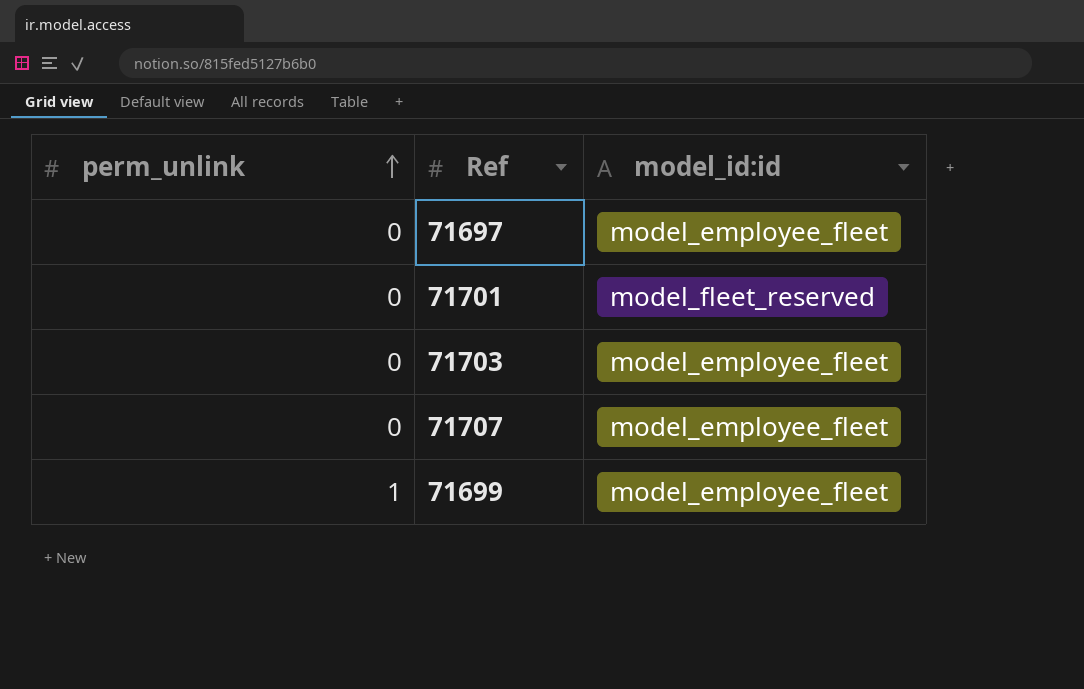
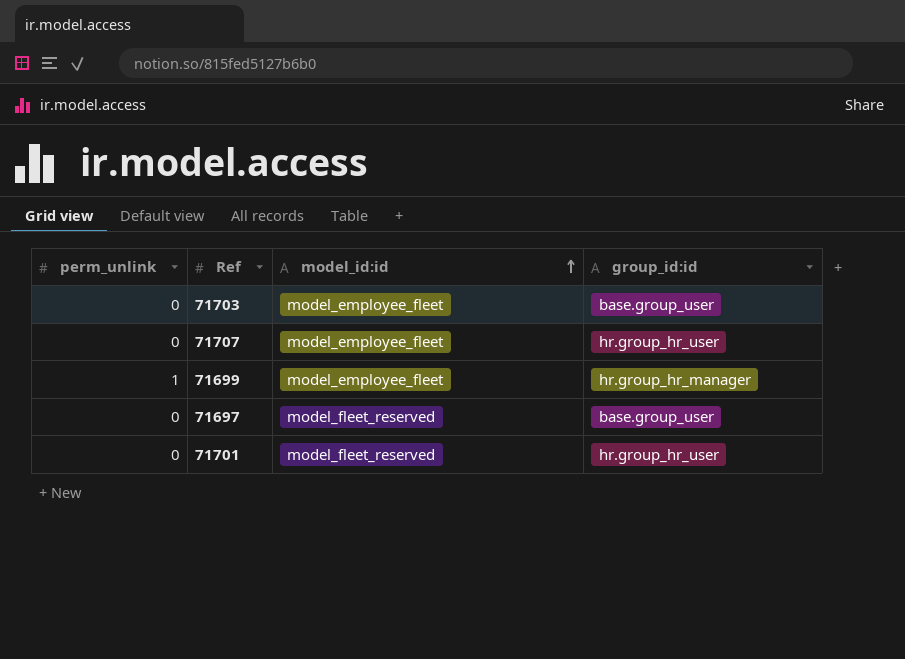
row order: perm_unlink ascending -> model_id:id ascending
column group_id:id | position: none -> 4
71697 | model_id:id: model_employee_fleet -> model_fleet_reserved

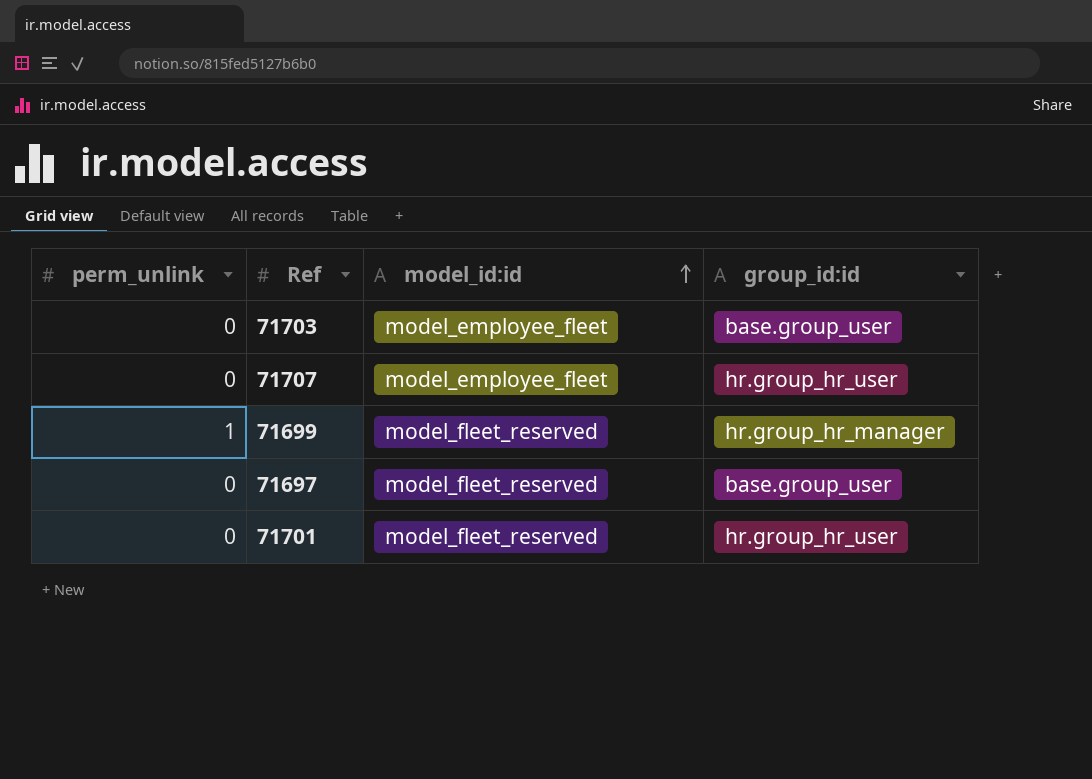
71699 | model_id:id: model_employee_fleet -> model_fleet_reserved

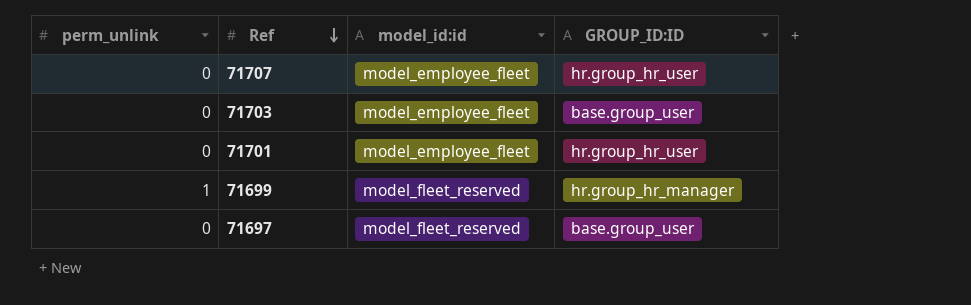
row order: model_id:id ascending -> Ref descending
column name: group_id:id -> GROUP_ID:ID
71701 | model_id:id: model_fleet_reserved -> model_employee_fleet

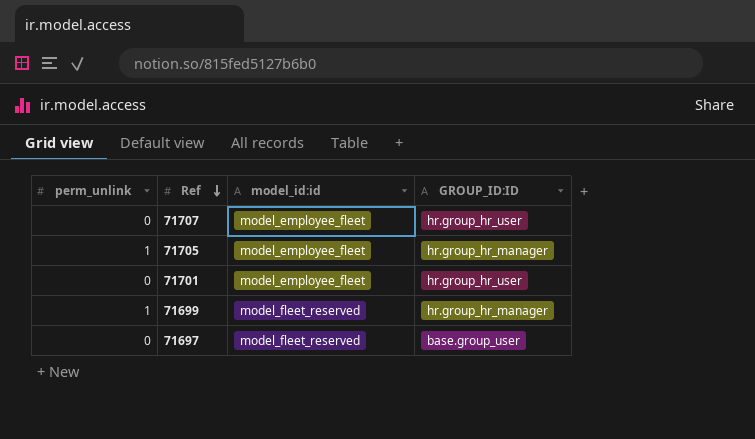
row 71703: 0 | model_employee_fleet | base.group_user -> none
row 71705: none -> 1 | model_employee_fleet | hr.group_hr_manager

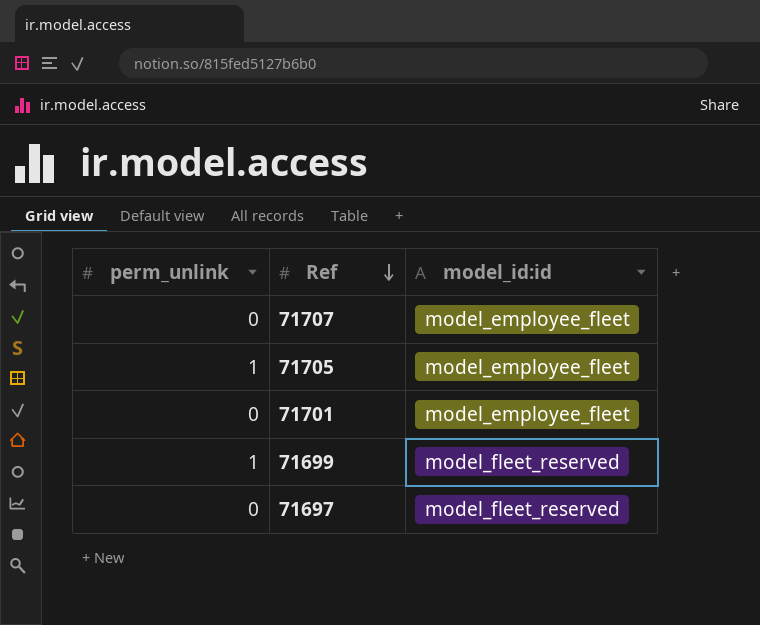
column GROUP_ID:ID | position: 4 -> none

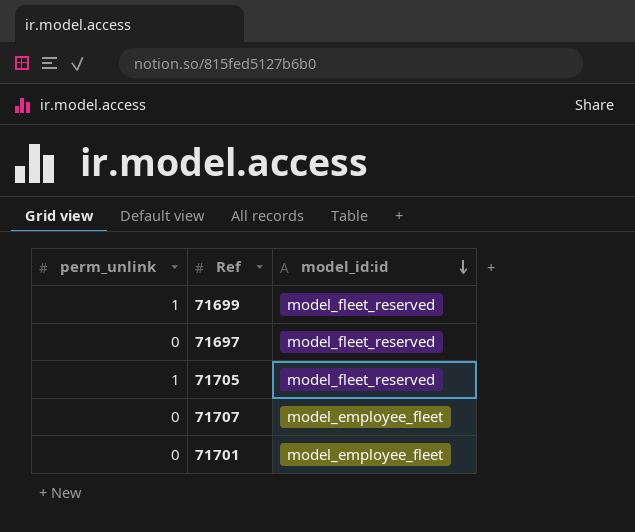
row order: Ref descending -> model_id:id descending
71705 | model_id:id: model_employee_fleet -> model_fleet_reserved

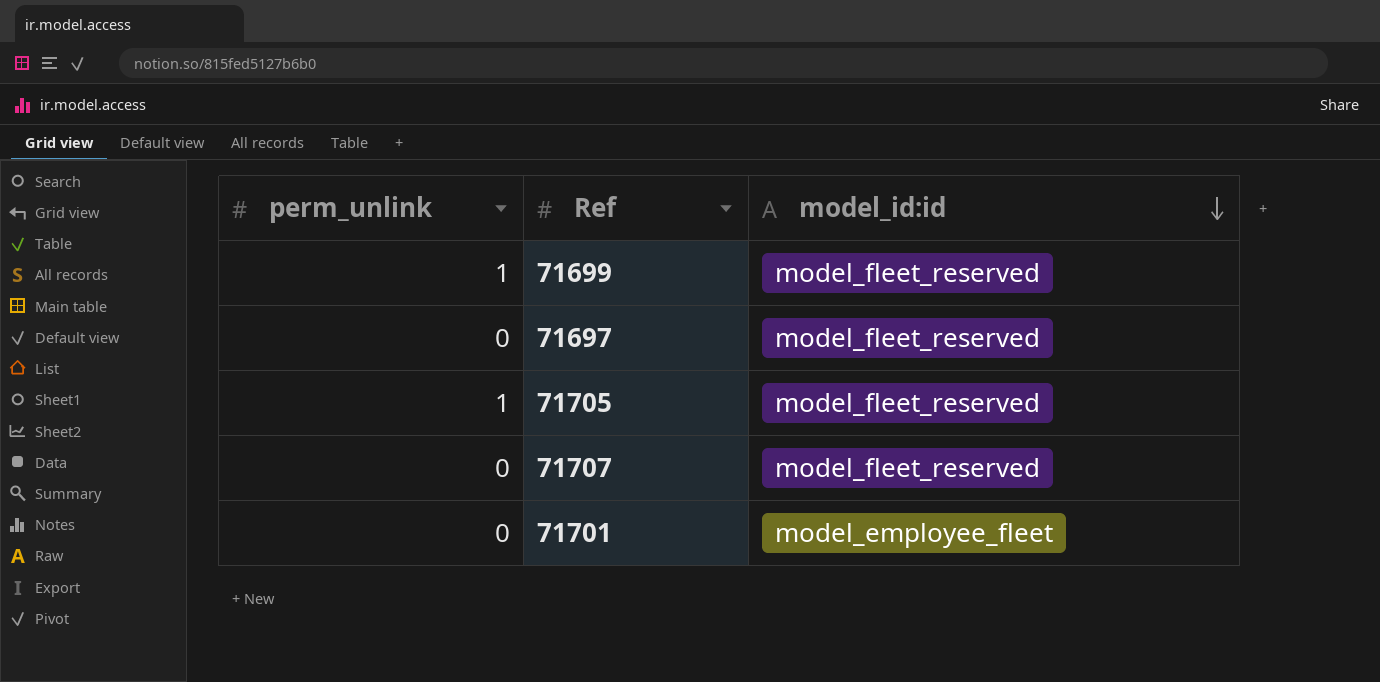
71707 | model_id:id: model_employee_fleet -> model_fleet_reserved

